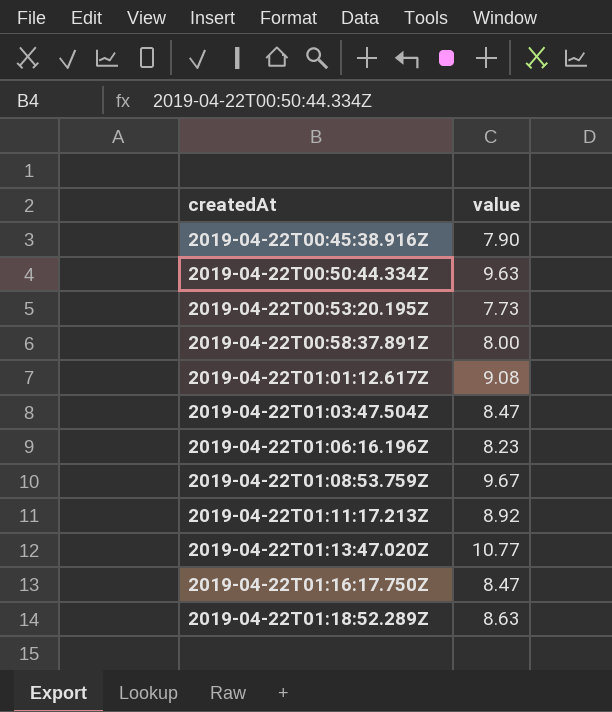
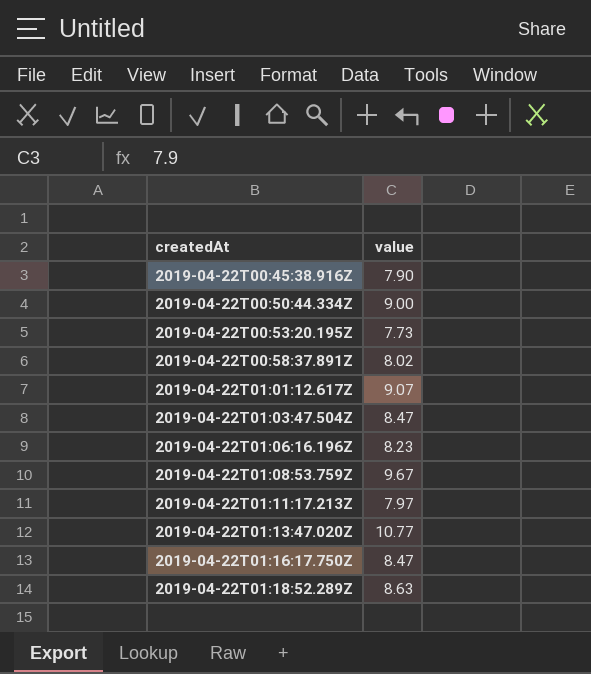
2019-04-22T00:50:44.334Z | value: 9.63 -> 9.00
2019-04-22T00:58:37.891Z | value: 8.00 -> 8.02
2019-04-22T01:01:12.617Z | value: 9.08 -> 9.07
2019-04-22T01:11:17.213Z | value: 8.92 -> 7.97

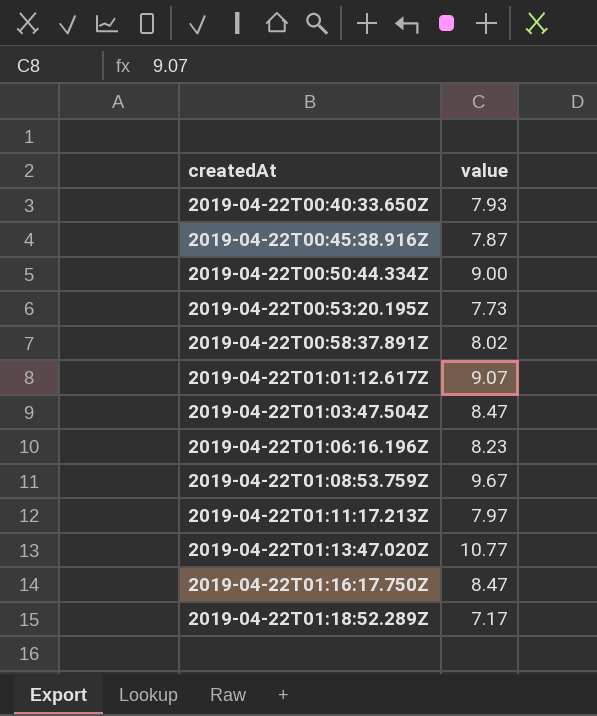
row 2019-04-22T00:40:33.650Z: none -> 7.93
2019-04-22T00:45:38.916Z | value: 7.90 -> 7.87
2019-04-22T01:18:52.289Z | value: 8.63 -> 7.17

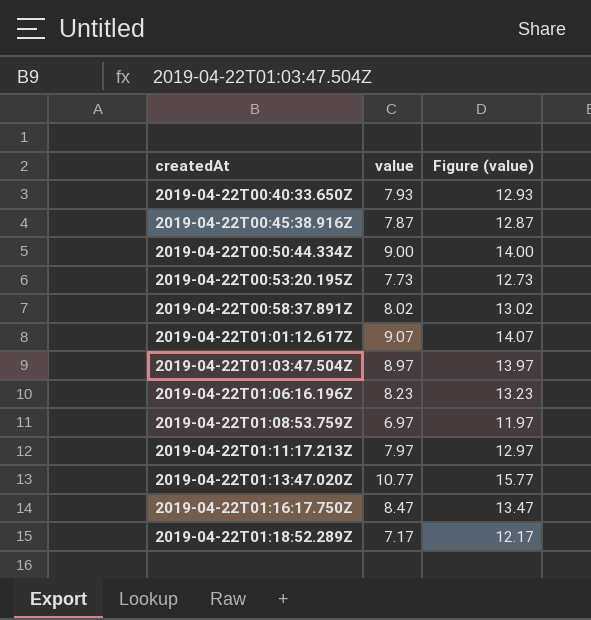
column Figure (value) | formula: none -> [value] + 5
2019-04-22T01:03:47.504Z | value: 8.47 -> 8.97
2019-04-22T01:08:53.759Z | value: 9.67 -> 6.97

